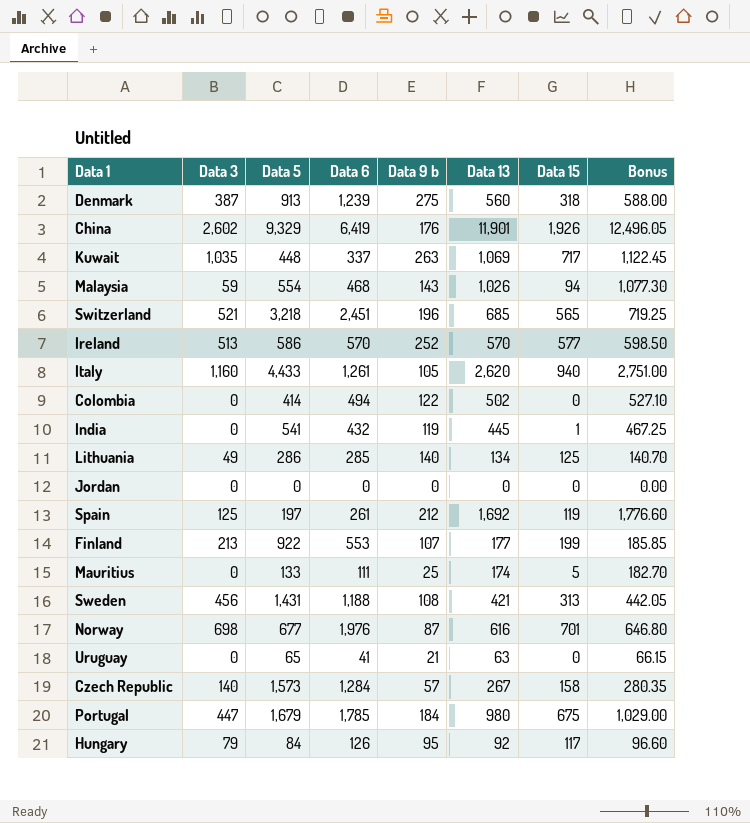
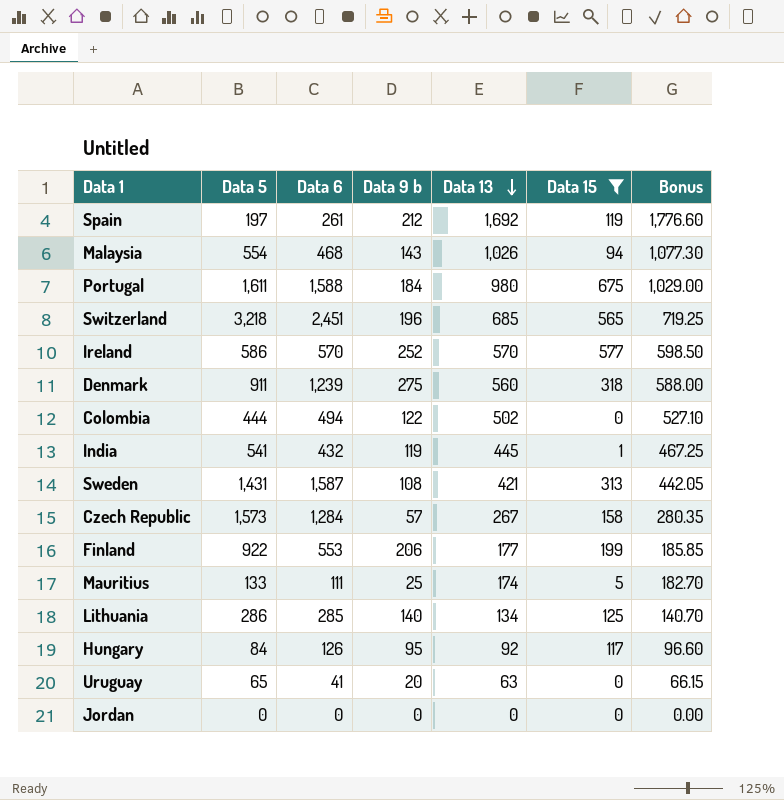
filter: none -> Data 15 <= 675
row order: none -> Data 13 descending
column Data 3 | position: 2 -> none
Portugal | Data 5: 1,679 -> 1,611
Portugal | Data 6: 1,785 -> 1,588
Denmark | Data 5: 913 -> 911
Colombia | Data 5: 414 -> 444
Sweden | Data 6: 1,188 -> 1,587
Finland | Data 9 b: 107 -> 206
Uruguay | Data 9 b: 21 -> 20

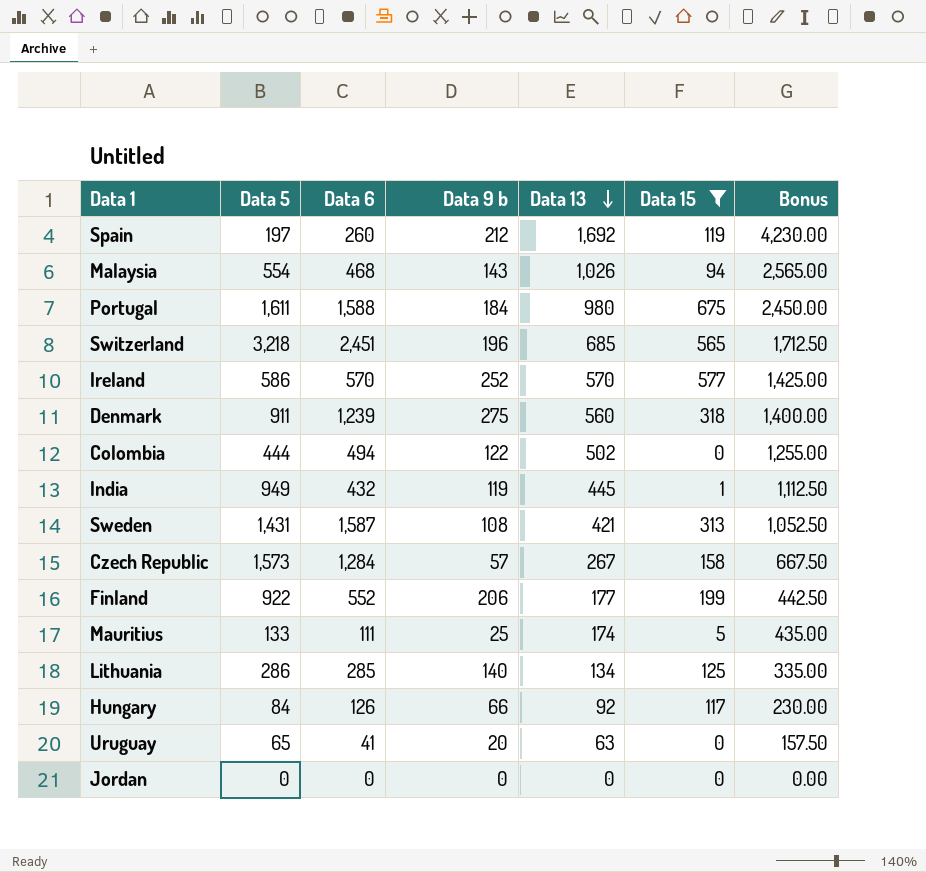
column Bonus | formula: [Data 13] * 1.05 -> [Data 13] * 2.5
Spain | Data 6: 261 -> 260
India | Data 5: 541 -> 949
Finland | Data 6: 553 -> 552
Hungary | Data 9 b: 95 -> 66

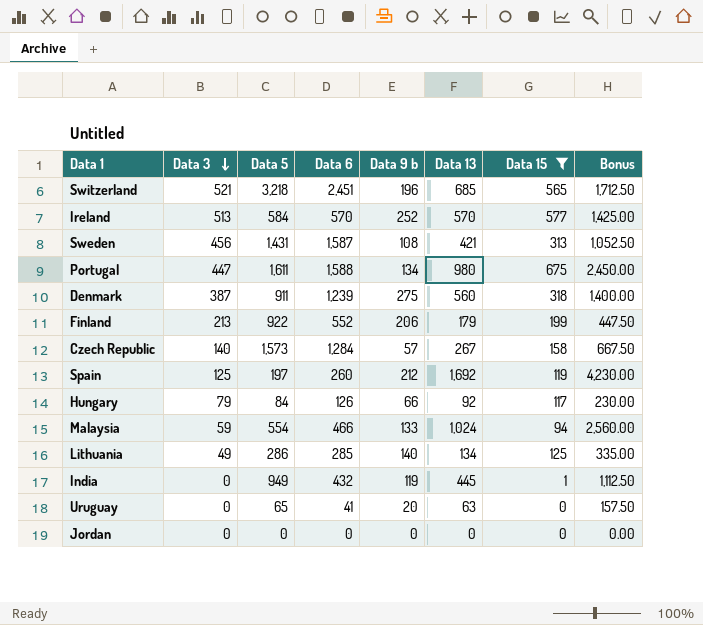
row order: Data 13 descending -> Data 3 descending
column Data 3 | position: none -> 2
row Colombia: 444 | 494 | 122 | 502 | 0 | 1,255.00 -> none
row Mauritius: 133 | 111 | 25 | 174 | 5 | 435.00 -> none
Ireland | Data 5: 586 -> 584
Portugal | Data 9 b: 184 -> 134
Finland | Data 13: 177 -> 179
Finland | Bonus: 442.50 -> 447.50
Malaysia | Data 6: 468 -> 466
Malaysia | Data 9 b: 143 -> 133
Malaysia | Data 13: 1,026 -> 1,024
Malaysia | Bonus: 2,565.00 -> 2,560.00

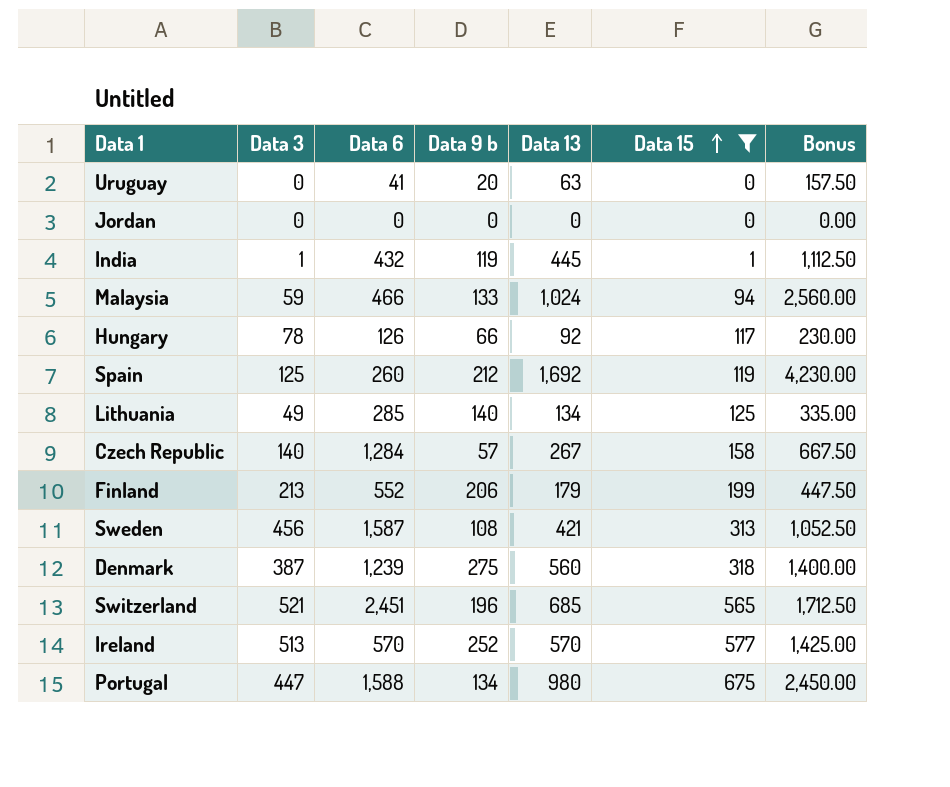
row order: Data 3 descending -> Data 15 ascending
column Data 5 | position: 3 -> none
India | Data 3: 0 -> 1
Hungary | Data 3: 79 -> 78

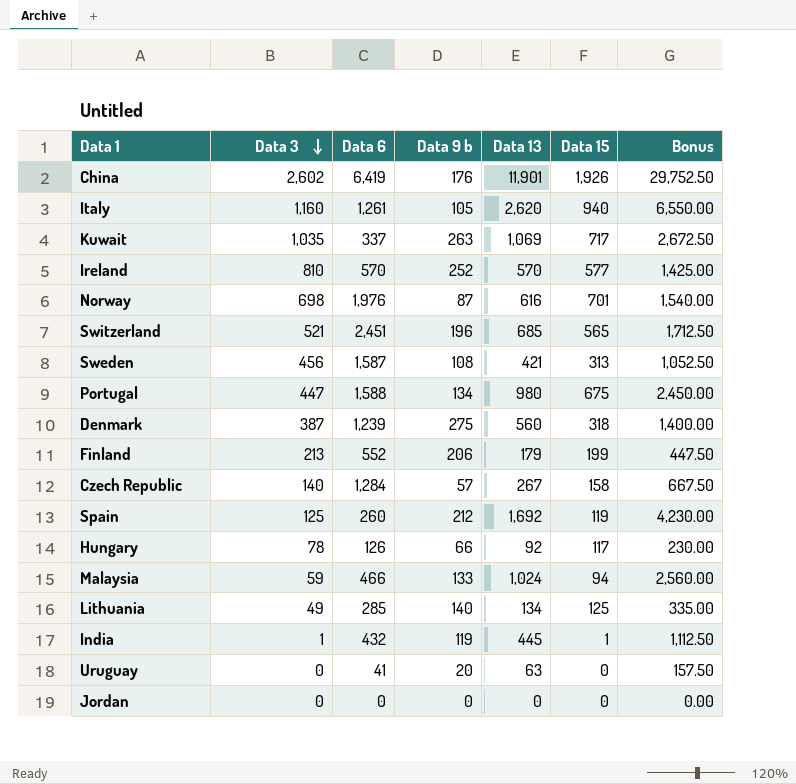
filter: Data 15 <= 675 -> none
row order: Data 15 ascending -> Data 3 descending
Ireland | Data 3: 513 -> 810

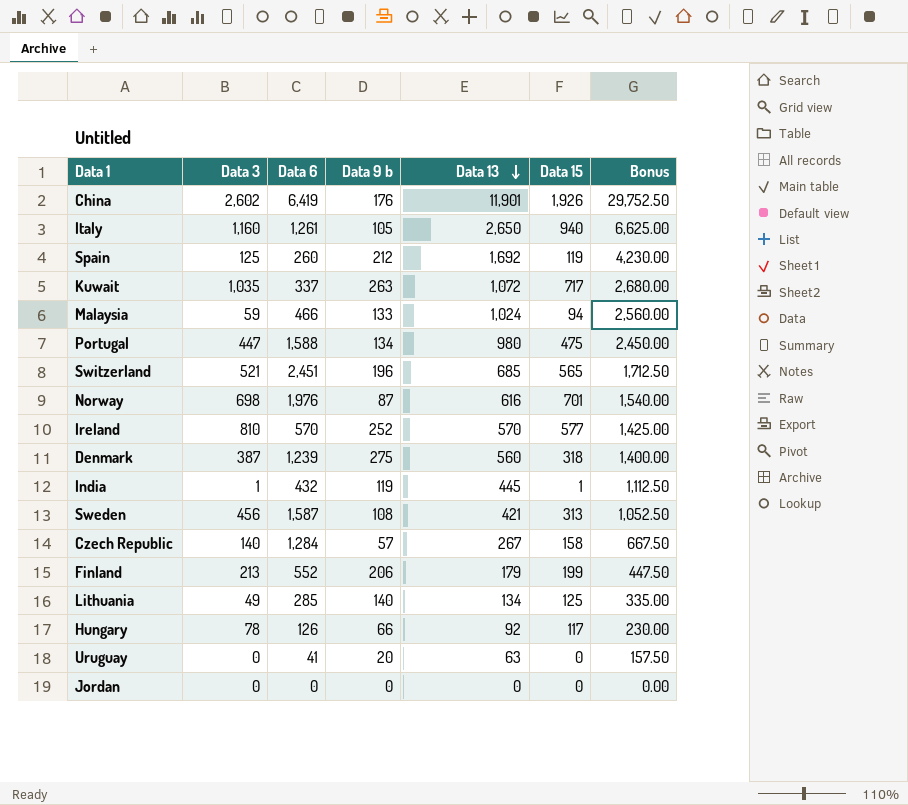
row order: Data 3 descending -> Data 13 descending
Italy | Data 13: 2,620 -> 2,650
Italy | Bonus: 6,550.00 -> 6,625.00
Kuwait | Data 13: 1,069 -> 1,072
Kuwait | Bonus: 2,672.50 -> 2,680.00
Portugal | Data 15: 675 -> 475

